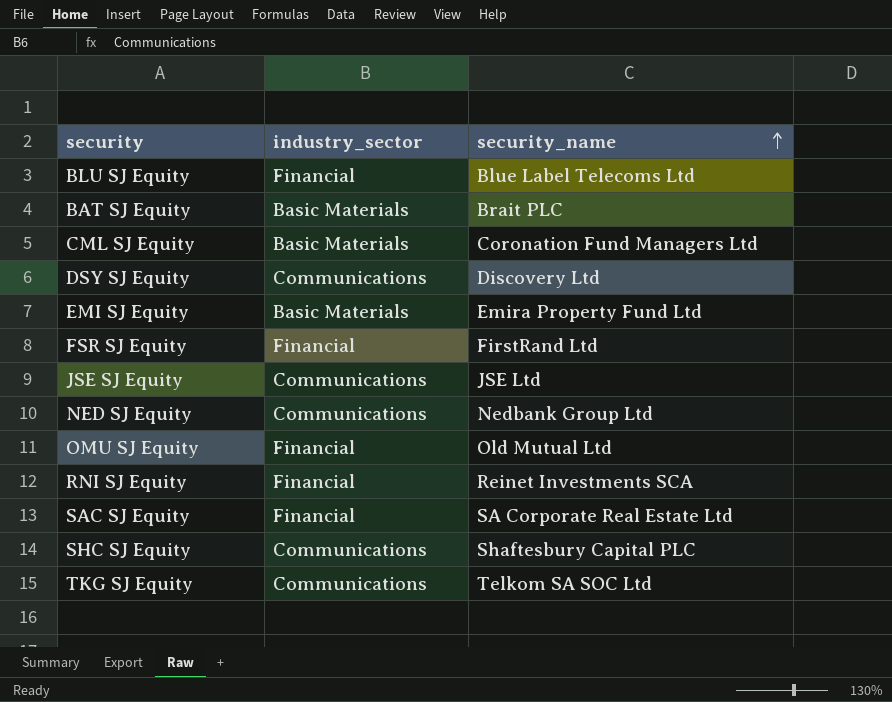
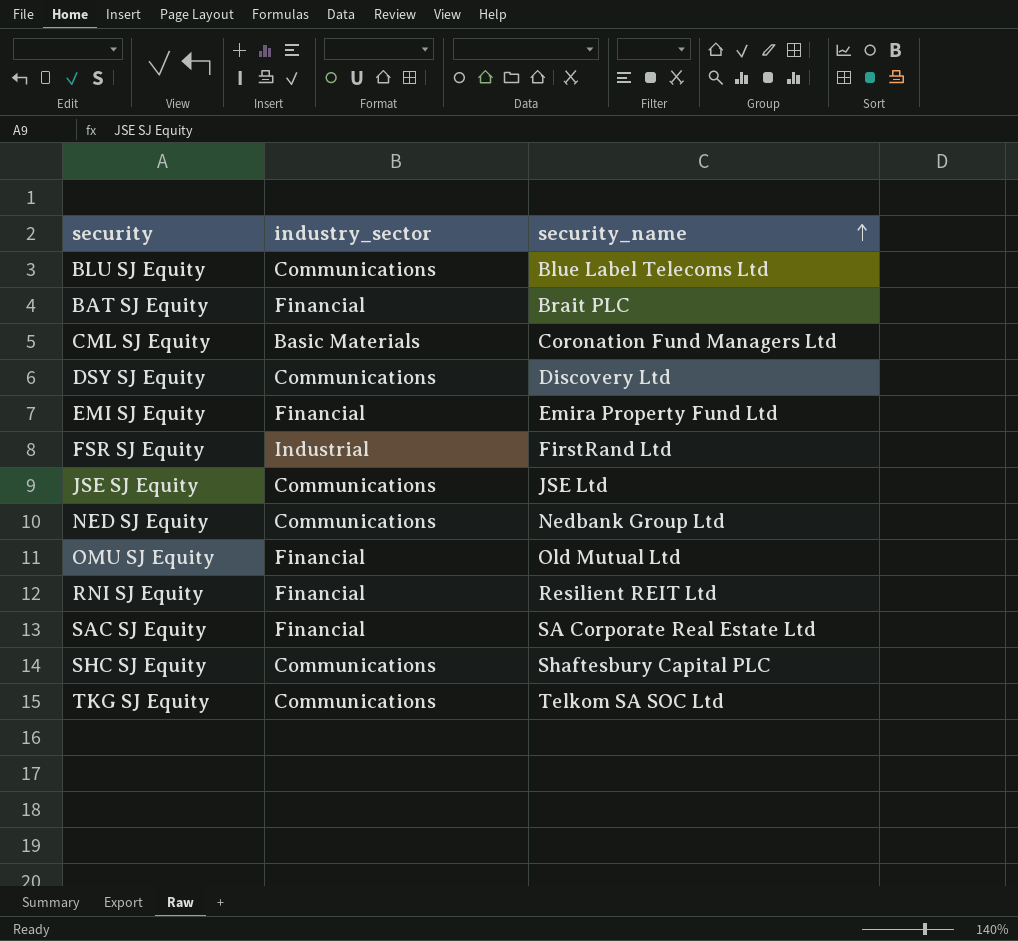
BLU SJ Equity | industry_sector: Financial -> Communications
BAT SJ Equity | industry_sector: Basic Materials -> Financial
EMI SJ Equity | industry_sector: Basic Materials -> Financial
FSR SJ Equity | industry_sector: Financial -> Industrial
RNI SJ Equity | security_name: Reinet Investments SCA -> Resilient REIT Ltd

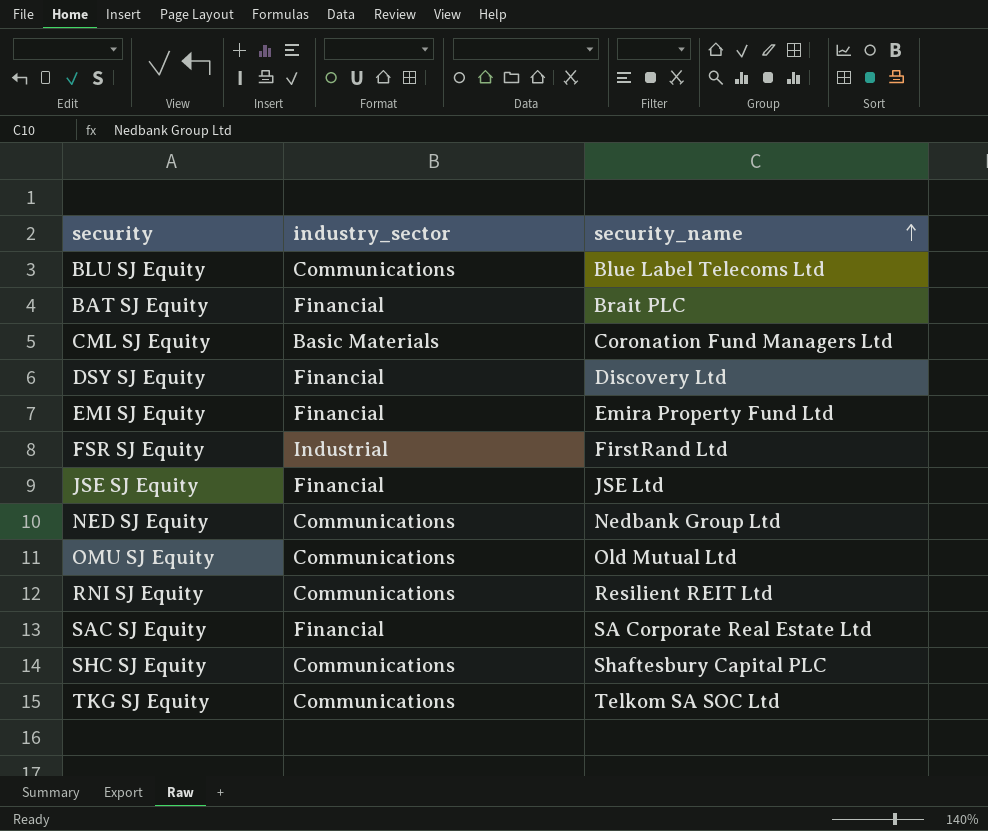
DSY SJ Equity | industry_sector: Communications -> Financial
JSE SJ Equity | industry_sector: Communications -> Financial
OMU SJ Equity | industry_sector: Financial -> Communications
RNI SJ Equity | industry_sector: Financial -> Communications

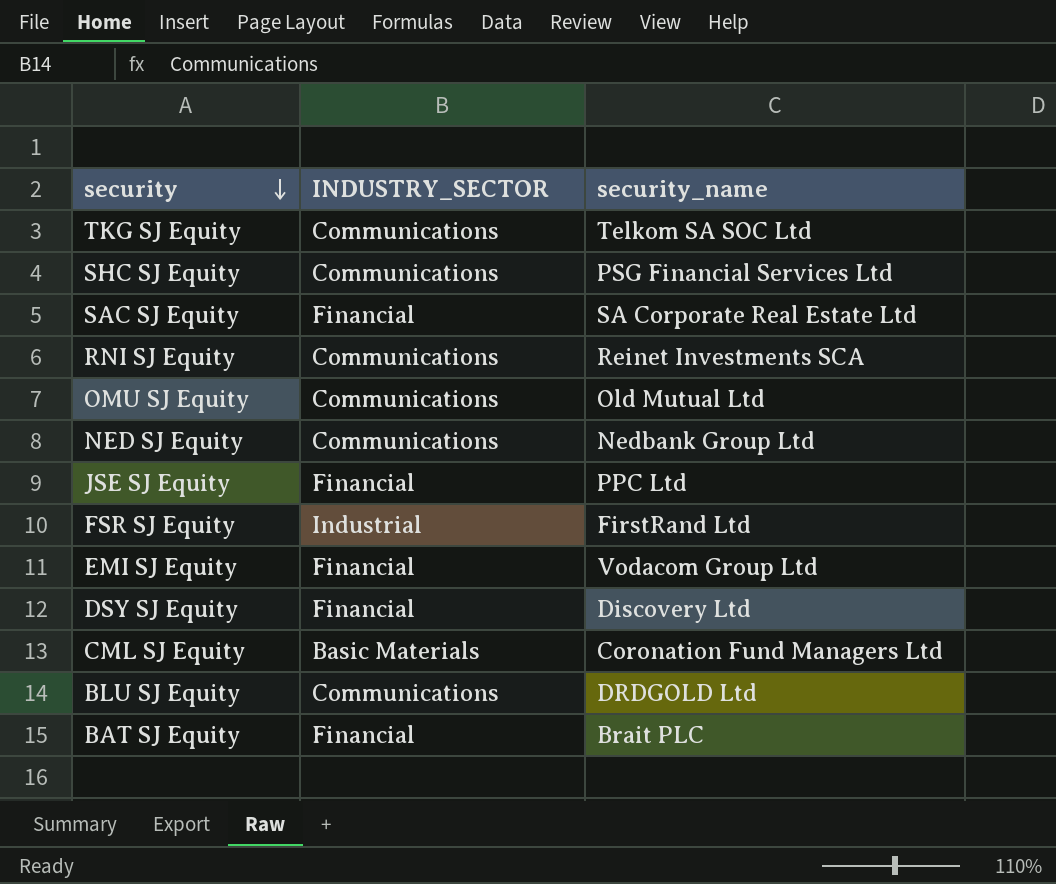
row order: security_name ascending -> security descending
column name: industry_sector -> INDUSTRY_SECTOR
SHC SJ Equity | security_name: Shaftesbury Capital PLC -> PSG Financial Services Ltd
RNI SJ Equity | security_name: Resilient REIT Ltd -> Reinet Investments SCA
JSE SJ Equity | security_name: JSE Ltd -> PPC Ltd
EMI SJ Equity | security_name: Emira Property Fund Ltd -> Vodacom Group Ltd
BLU SJ Equity | security_name: Blue Label Telecoms Ltd -> DRDGOLD Ltd

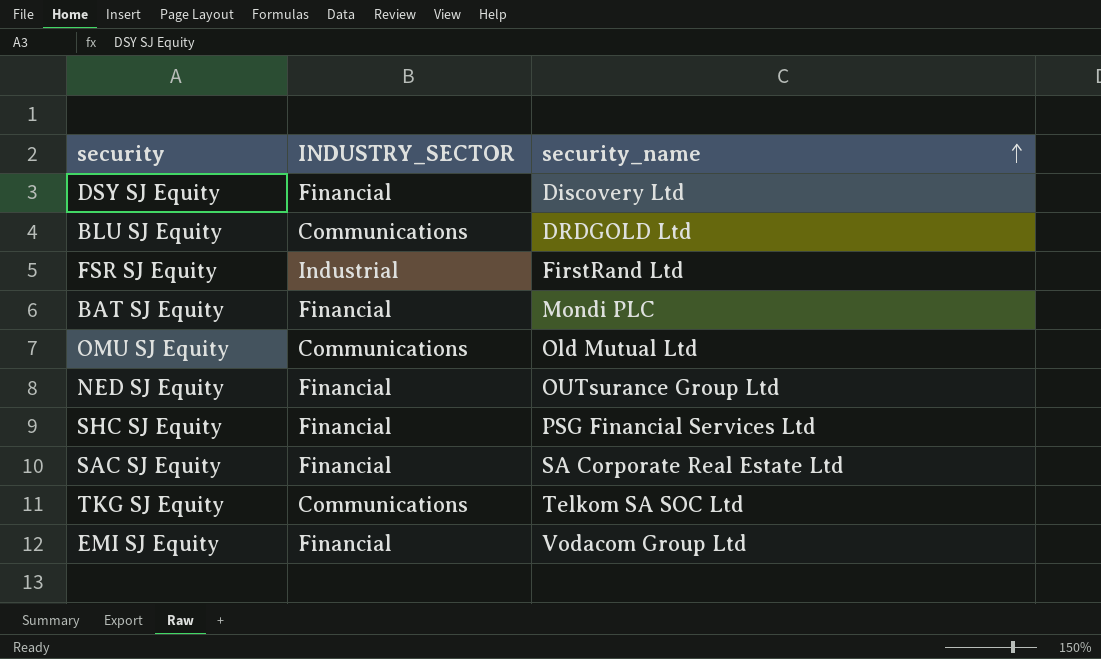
row order: security descending -> security_name ascending
row RNI SJ Equity: Communications | Reinet Investments SCA -> none
row JSE SJ Equity: Financial | PPC Ltd -> none
row CML SJ Equity: Basic Materials | Coronation Fund Managers Ltd -> none
BAT SJ Equity | security_name: Brait PLC -> Mondi PLC
NED SJ Equity | INDUSTRY_SECTOR: Communications -> Financial
NED SJ Equity | security_name: Nedbank Group Ltd -> OUTsurance Group Ltd
SHC SJ Equity | INDUSTRY_SECTOR: Communications -> Financial

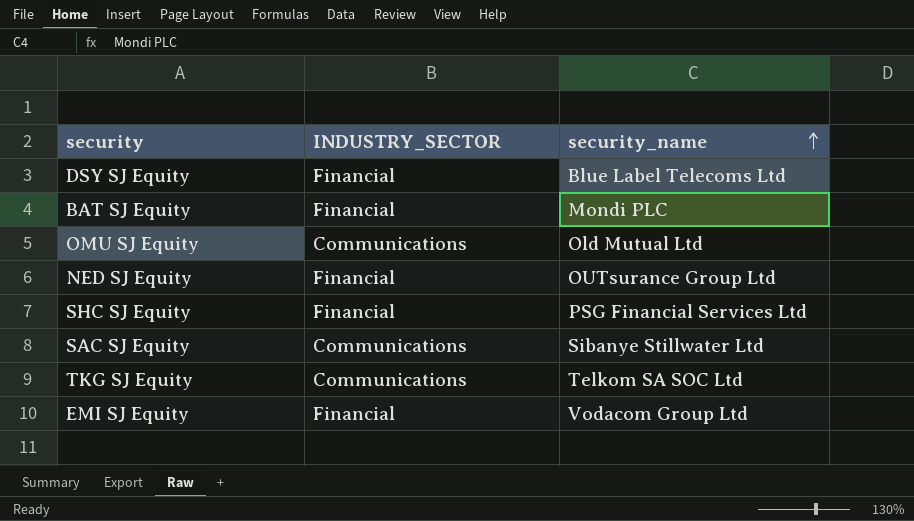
row BLU SJ Equity: Communications | DRDGOLD Ltd -> none
row FSR SJ Equity: Industrial | FirstRand Ltd -> none
DSY SJ Equity | security_name: Discovery Ltd -> Blue Label Telecoms Ltd
SAC SJ Equity | INDUSTRY_SECTOR: Financial -> Communications
SAC SJ Equity | security_name: SA Corporate Real Estate Ltd -> Sibanye Stillwater Ltd

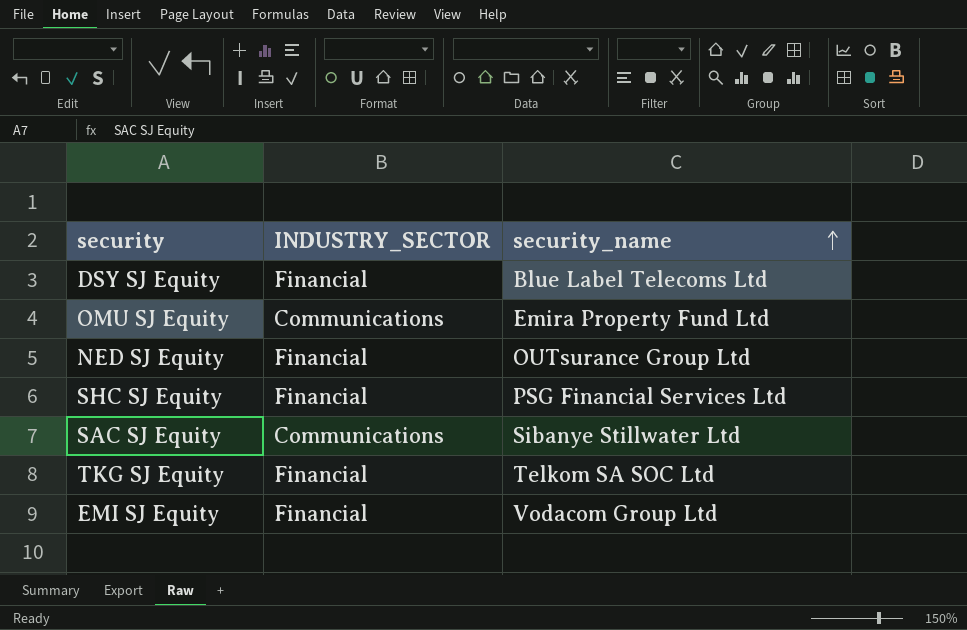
row BAT SJ Equity: Financial | Mondi PLC -> none
OMU SJ Equity | security_name: Old Mutual Ltd -> Emira Property Fund Ltd
TKG SJ Equity | INDUSTRY_SECTOR: Communications -> Financial

